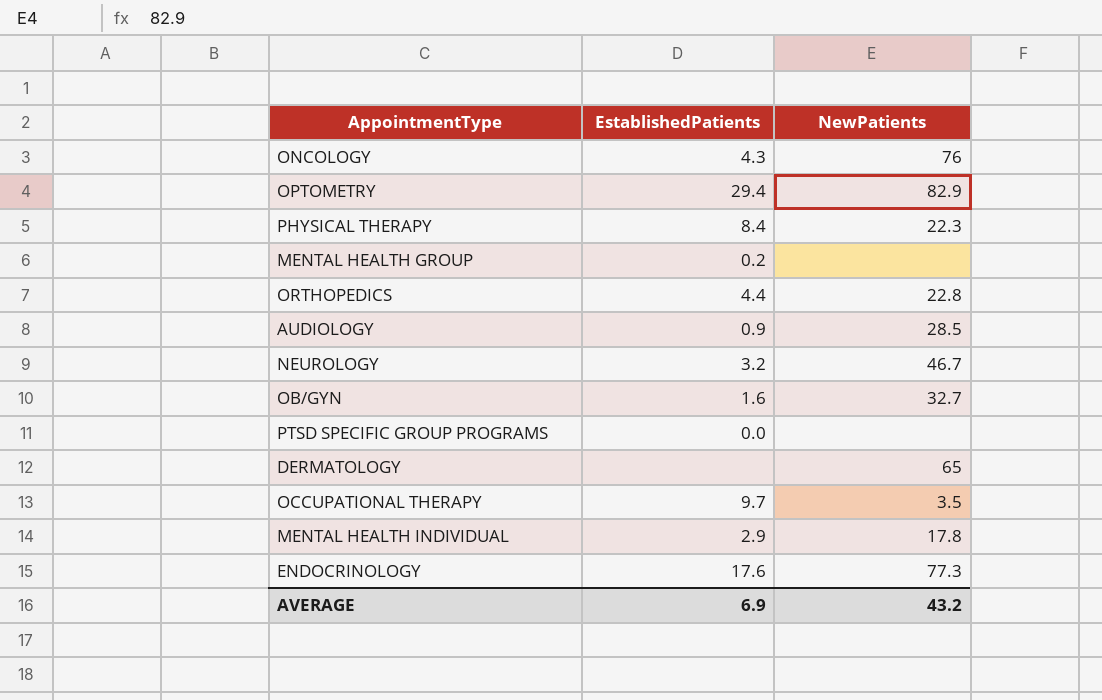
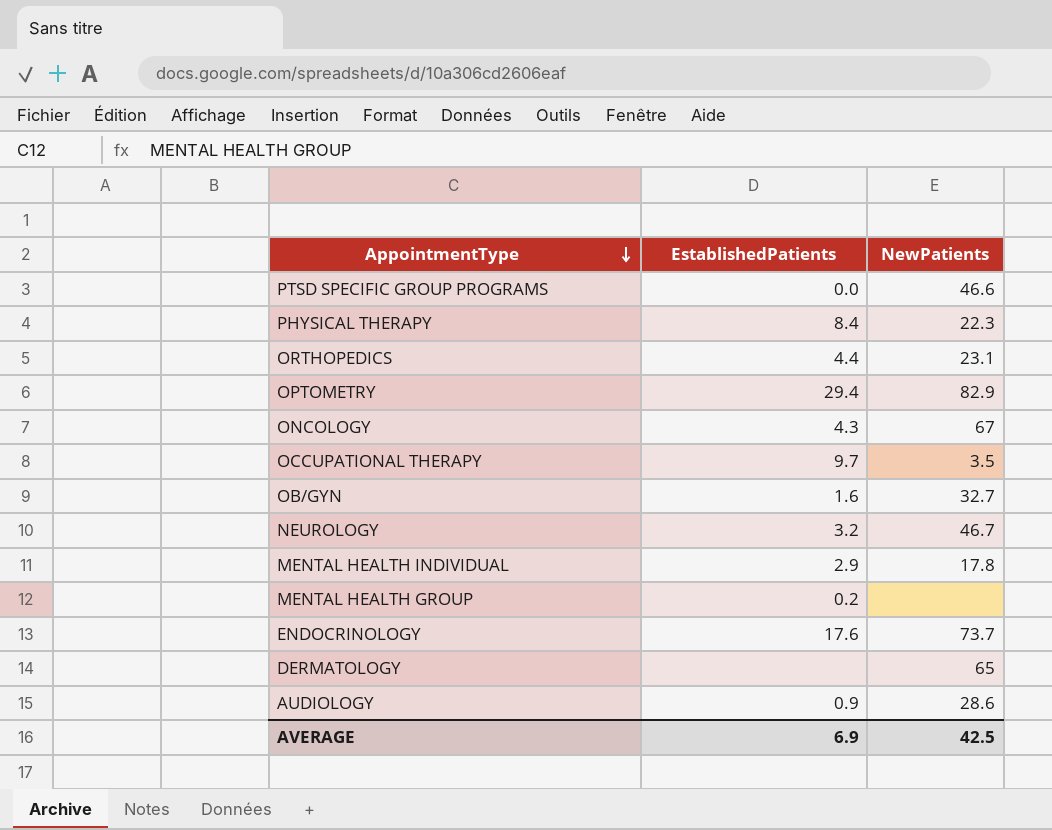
row order: none -> AppointmentType descending
PTSD SPECIFIC GROUP PROGRAMS | NewPatients: none -> 46.6
ORTHOPEDICS | NewPatients: 22.8 -> 23.1
ONCOLOGY | NewPatients: 76 -> 67
ENDOCRINOLOGY | NewPatients: 77.3 -> 73.7
AUDIOLOGY | NewPatients: 28.5 -> 28.6
AVERAGE | NewPatients: 43.2 -> 42.5

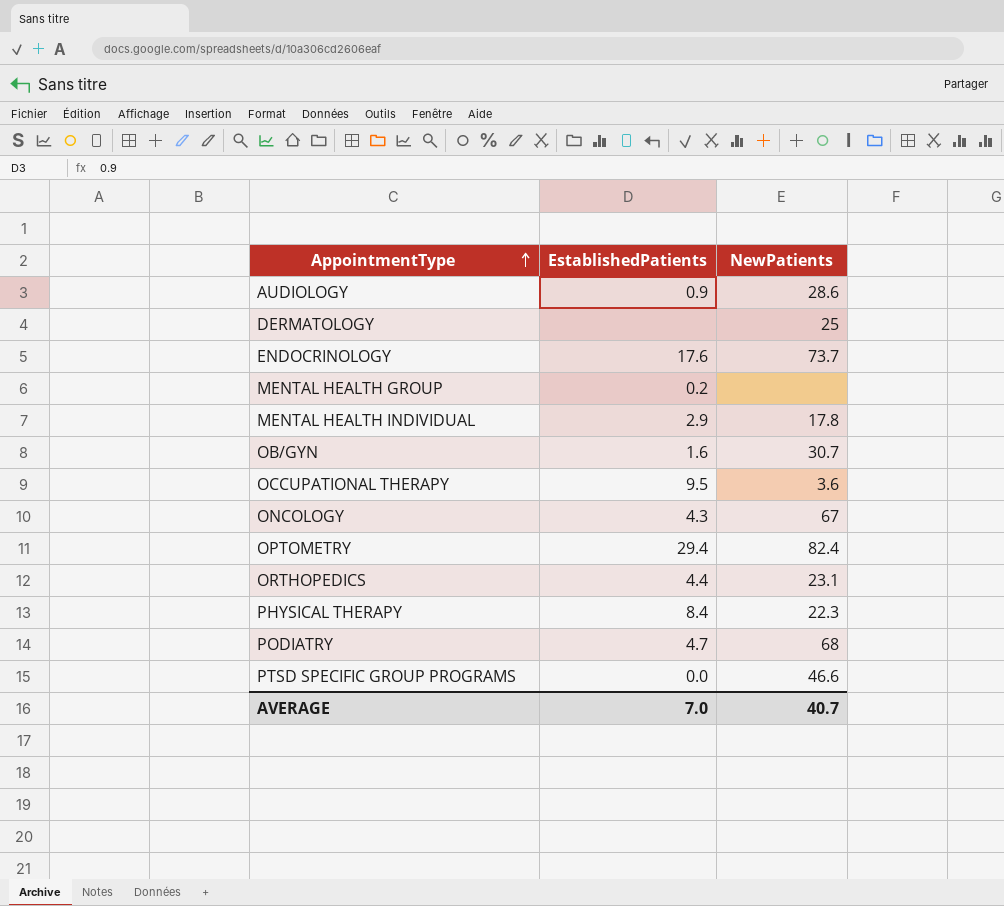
row order: AppointmentType descending -> AppointmentType ascending
row NEUROLOGY: 3.2 | 46.7 -> none
DERMATOLOGY | NewPatients: 65 -> 25
OB/GYN | NewPatients: 32.7 -> 30.7
OCCUPATIONAL THERAPY | EstablishedPatients: 9.7 -> 9.5
OCCUPATIONAL THERAPY | NewPatients: 3.5 -> 3.6
OPTOMETRY | NewPatients: 82.9 -> 82.4
row PODIATRY: none -> 4.7 | 68
AVERAGE | EstablishedPatients: 6.9 -> 7.0
AVERAGE | NewPatients: 42.5 -> 40.7

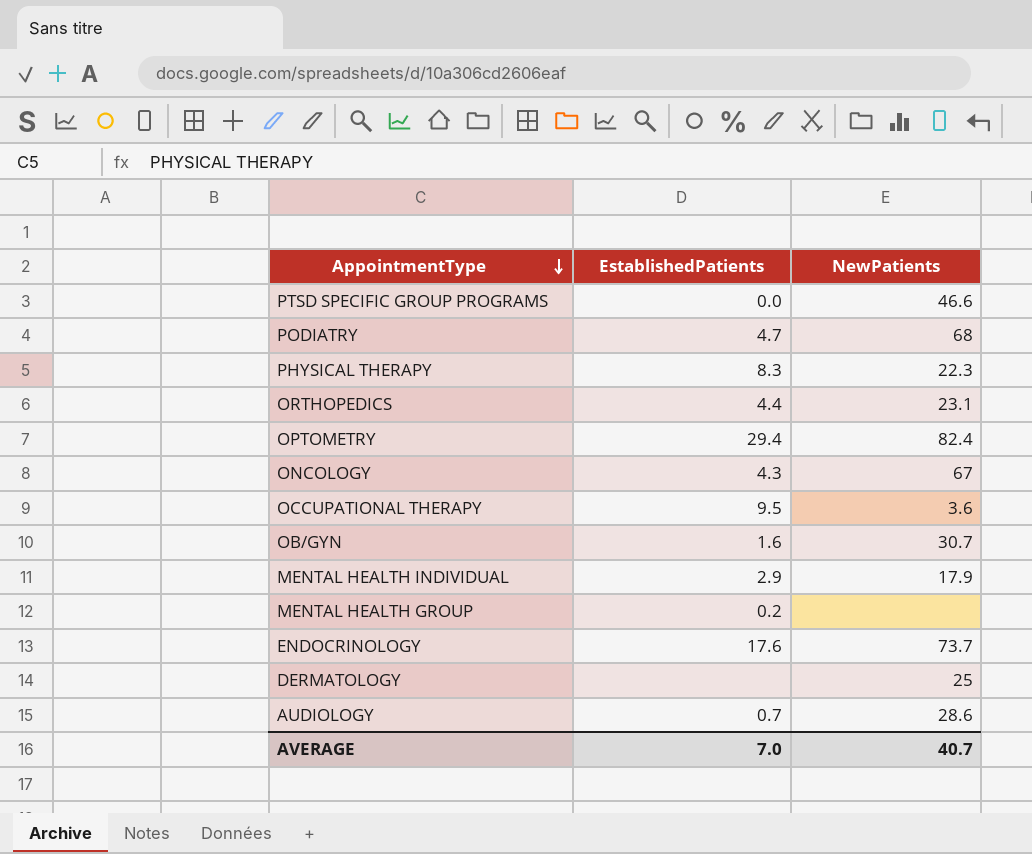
row order: AppointmentType ascending -> AppointmentType descending
PHYSICAL THERAPY | EstablishedPatients: 8.4 -> 8.3
MENTAL HEALTH INDIVIDUAL | NewPatients: 17.8 -> 17.9
AUDIOLOGY | EstablishedPatients: 0.9 -> 0.7

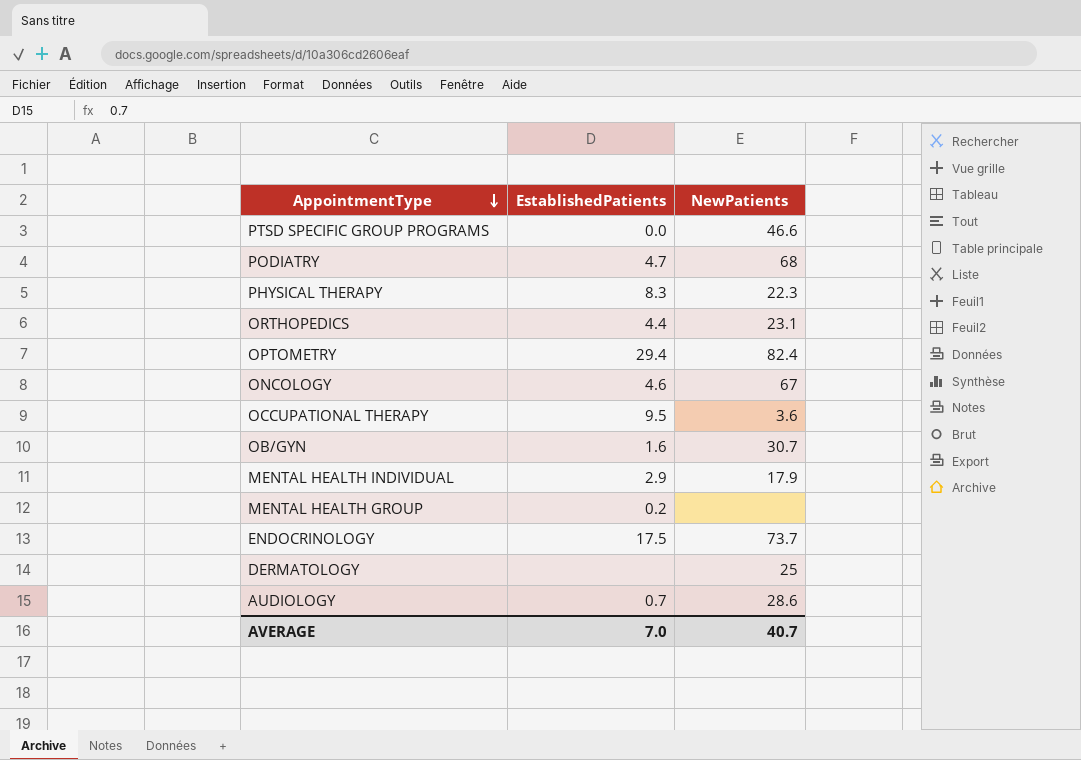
ONCOLOGY | EstablishedPatients: 4.3 -> 4.6
ENDOCRINOLOGY | EstablishedPatients: 17.6 -> 17.5

